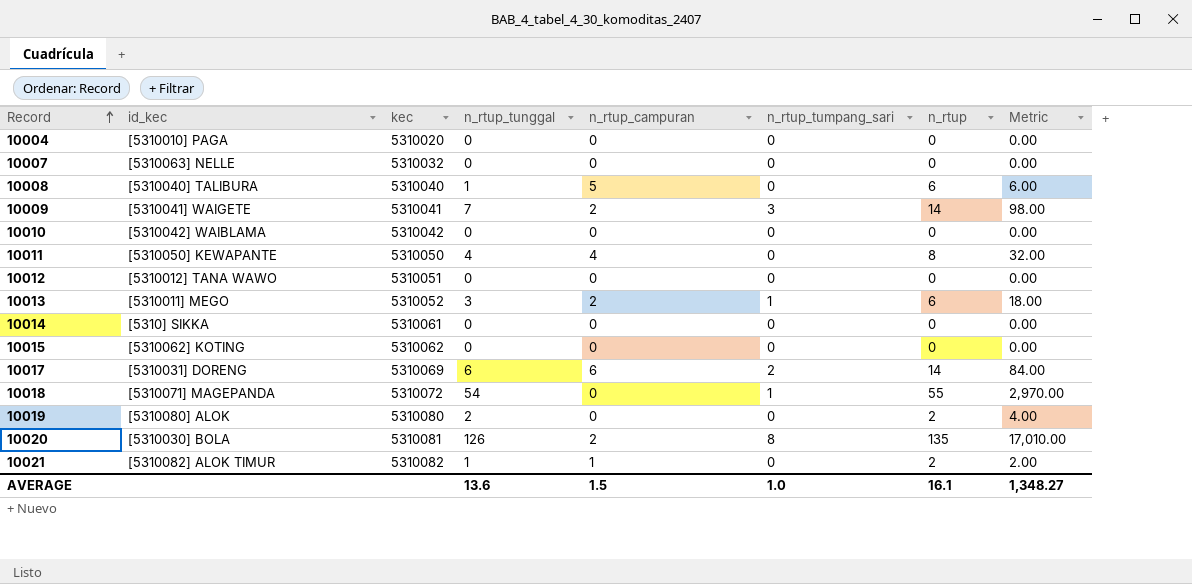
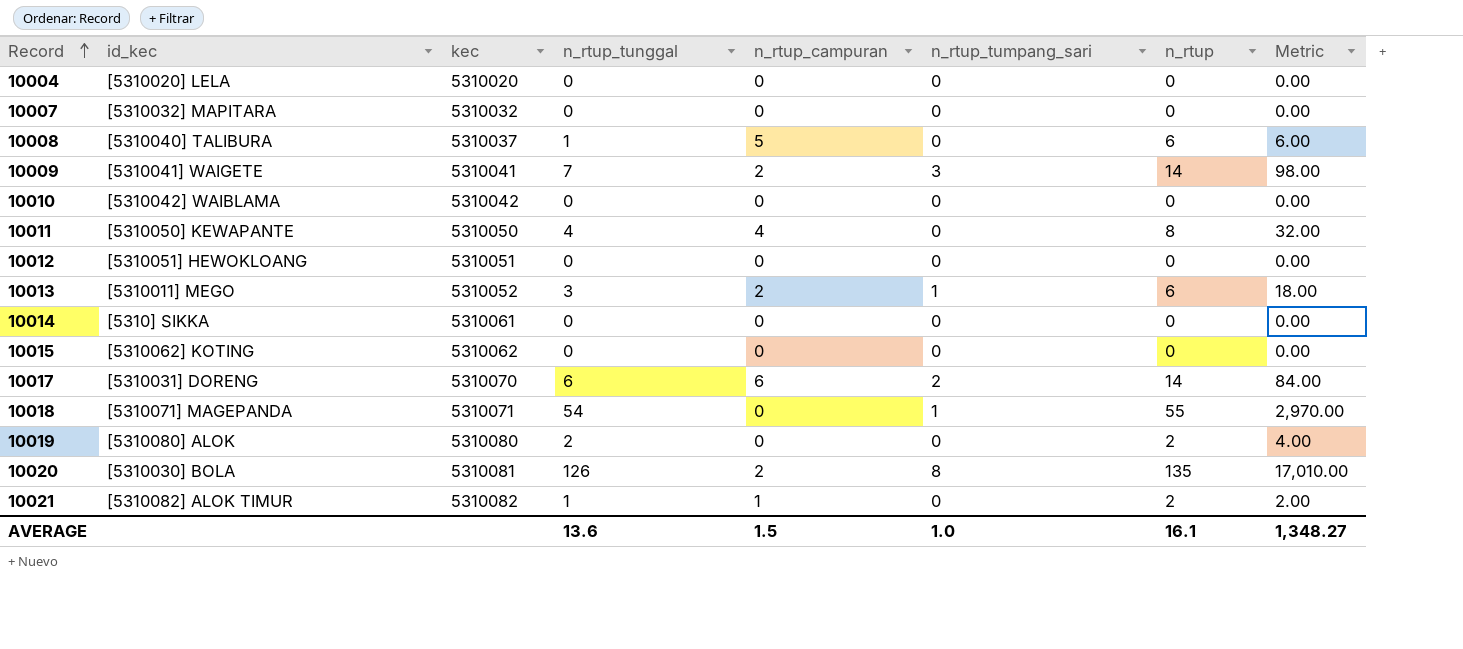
10004 | id_kec: [5310010] PAGA -> [5310020] LELA
10007 | id_kec: [5310063] NELLE -> [5310032] MAPITARA
10008 | kec: 5310040 -> 5310037
10012 | id_kec: [5310012] TANA WAWO -> [5310051] HEWOKLOANG
10017 | kec: 5310069 -> 5310070
10018 | kec: 5310072 -> 5310071

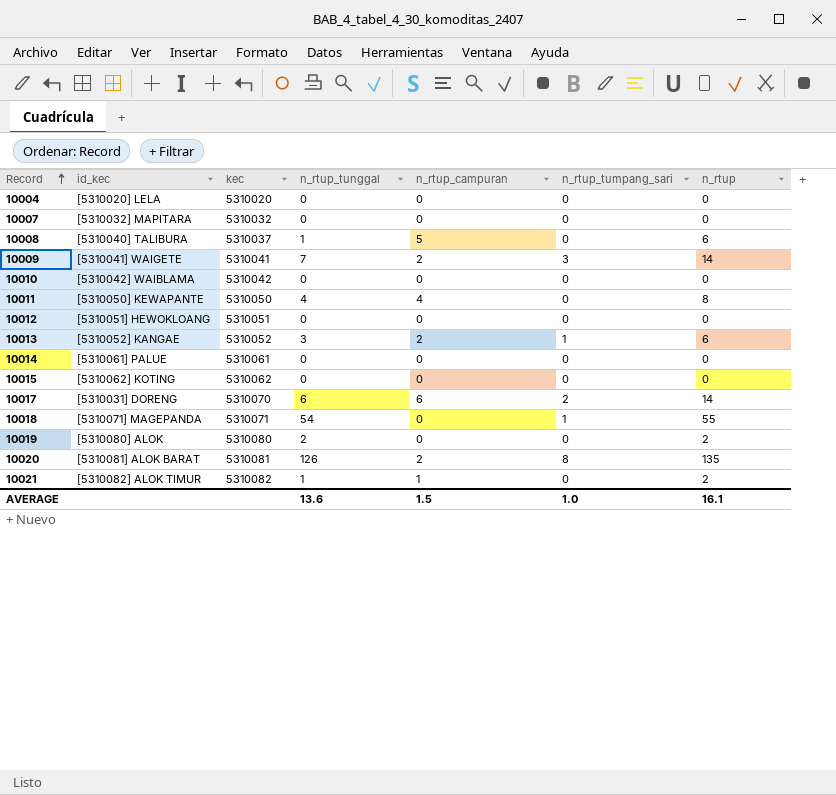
column Metric | formula: [n_rtup_tunggal] * [n_rtup] -> none
10013 | id_kec: [5310011] MEGO -> [5310052] KANGAE
10014 | id_kec: [5310] SIKKA -> [5310061] PALUE
10020 | id_kec: [5310030] BOLA -> [5310081] ALOK BARAT

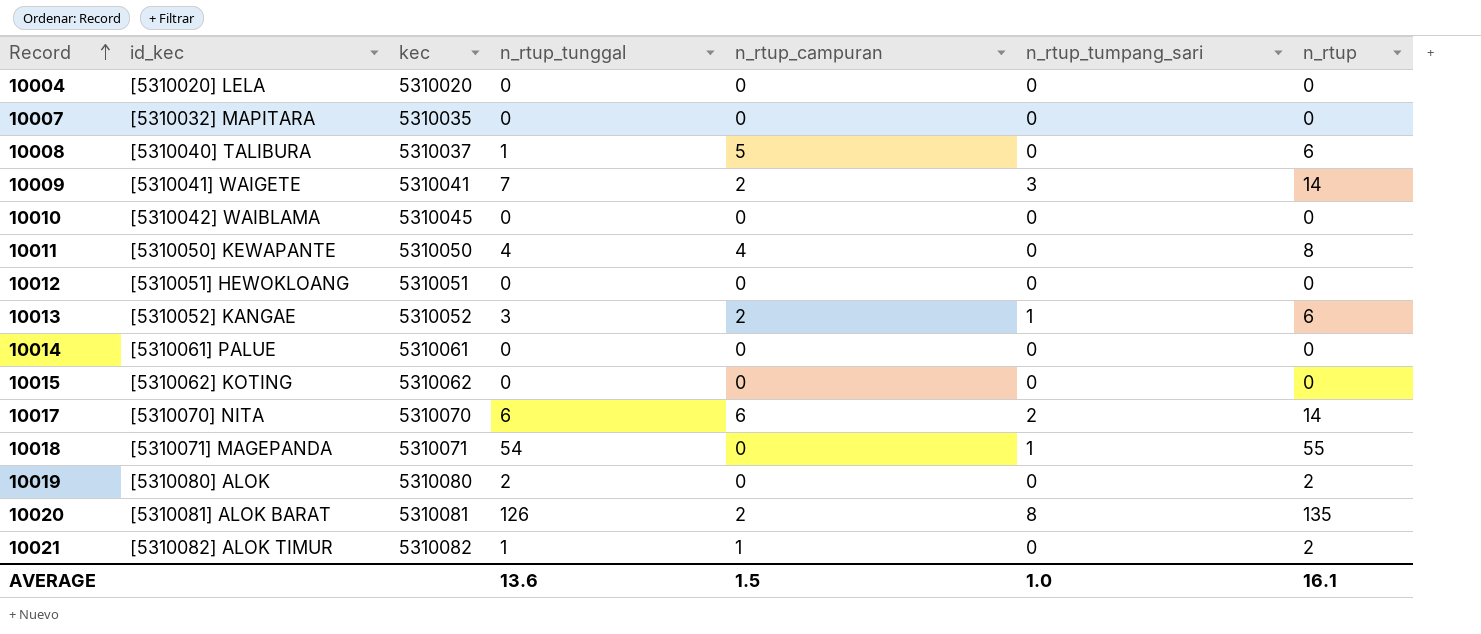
10007 | kec: 5310032 -> 5310035
10010 | kec: 5310042 -> 5310045
10017 | id_kec: [5310031] DORENG -> [5310070] NITA

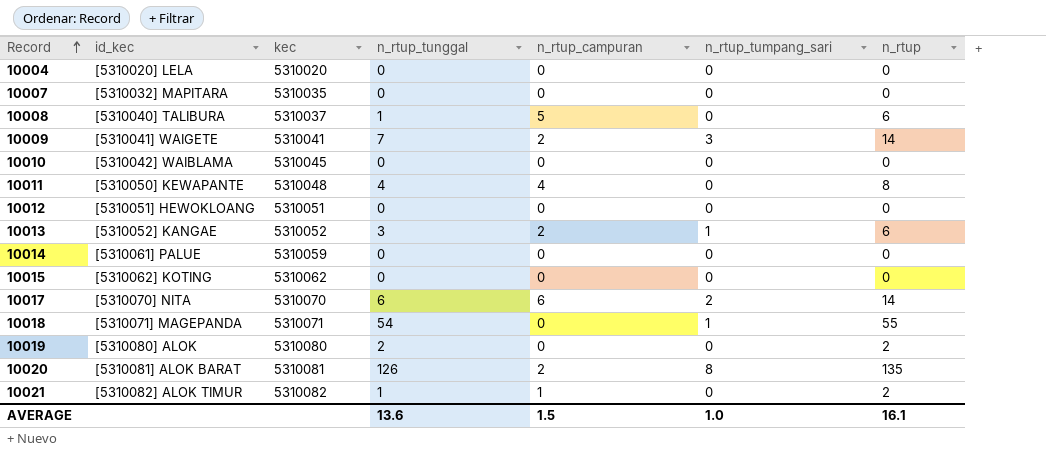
10011 | kec: 5310050 -> 5310048
10014 | kec: 5310061 -> 5310059

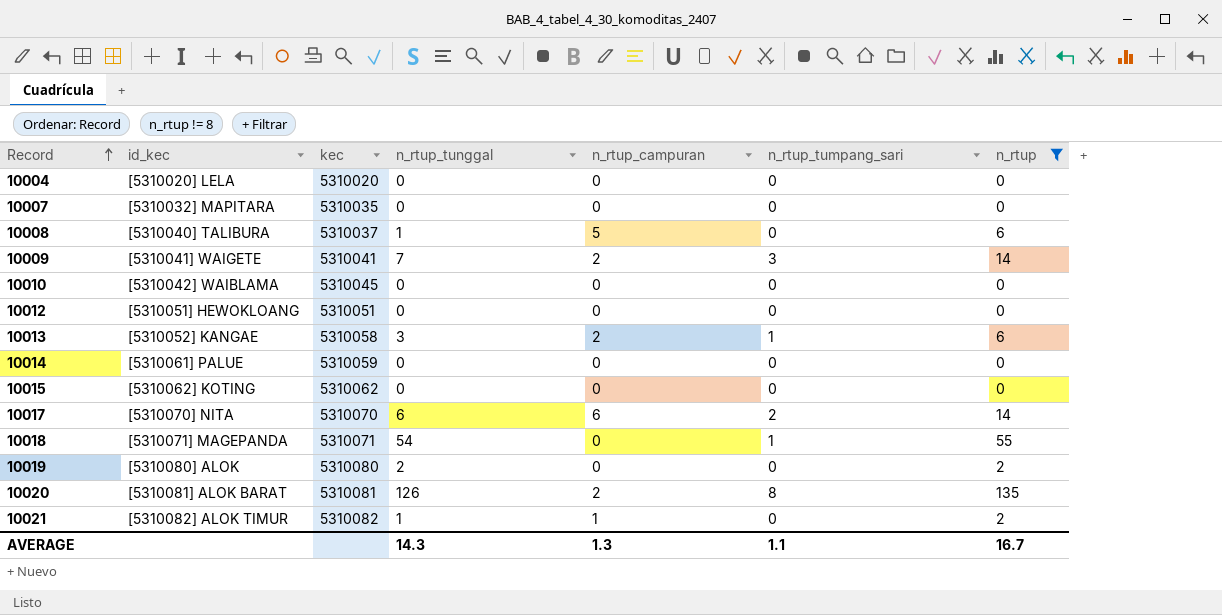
filter: none -> n_rtup != 8
10013 | kec: 5310052 -> 5310058
AVERAGE | n_rtup_tunggal: 13.6 -> 14.3
AVERAGE | n_rtup_campuran: 1.5 -> 1.3
AVERAGE | n_rtup_tumpang_sari: 1.0 -> 1.1
AVERAGE | n_rtup: 16.1 -> 16.7

